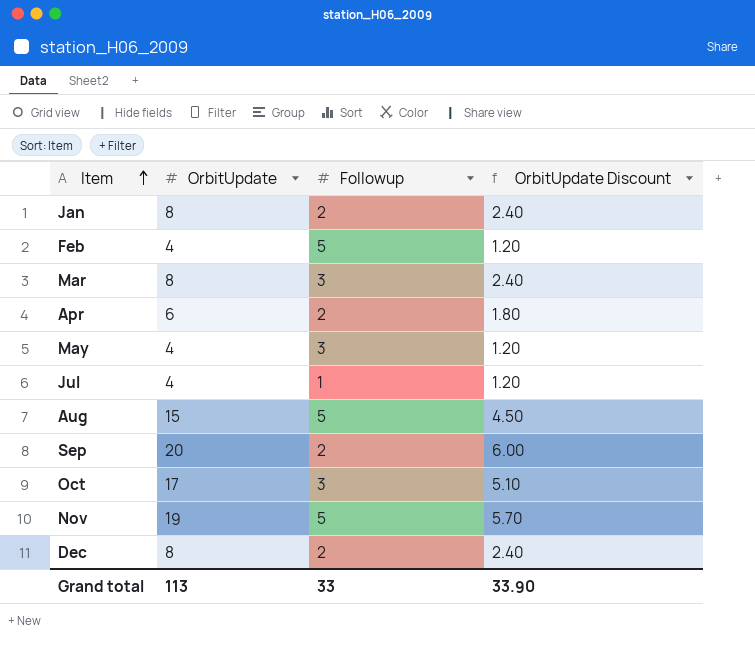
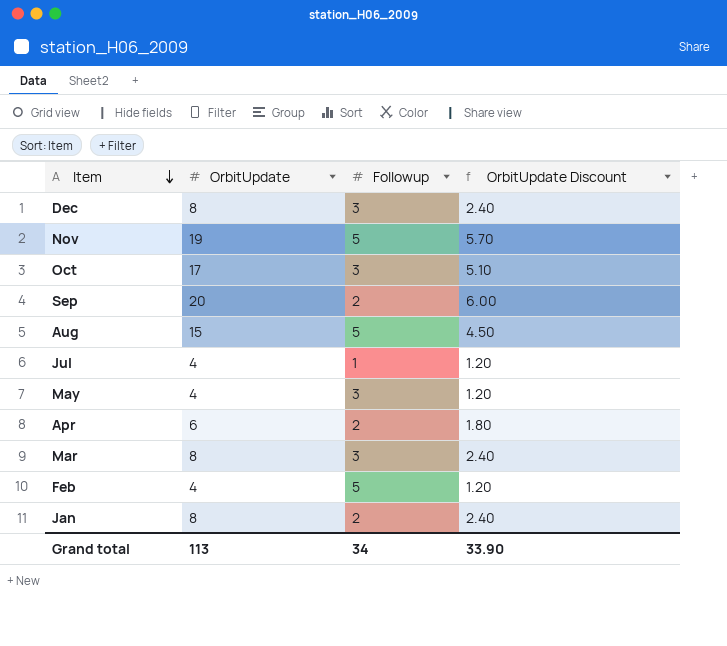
row order: Item ascending -> Item descending
Dec | Followup: 2 -> 3
Grand total | Followup: 33 -> 34

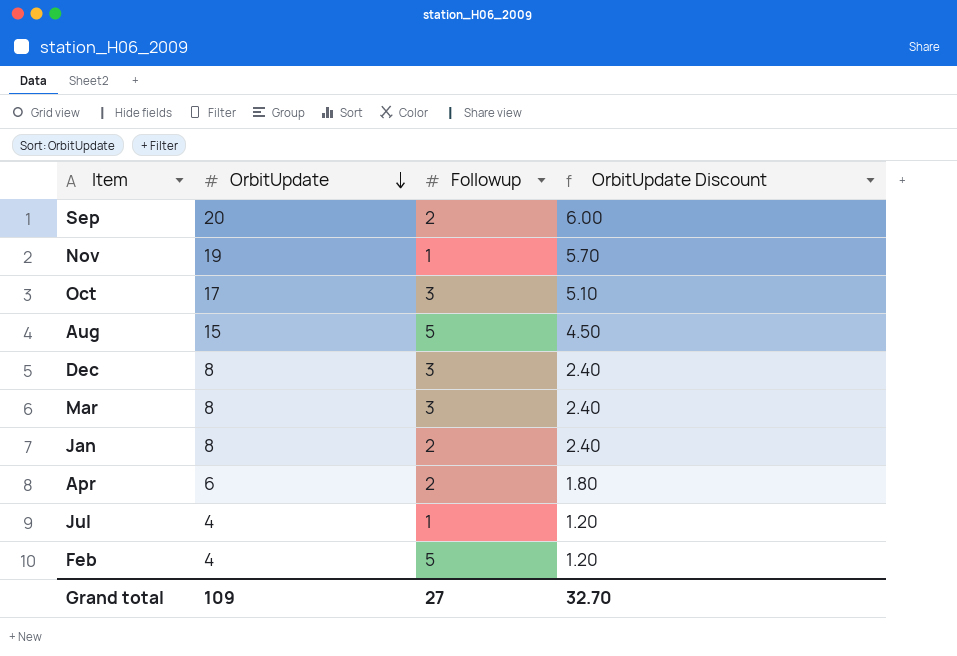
row order: Item descending -> OrbitUpdate descending
row May: 4 | 3 | 1.20 -> none
Nov | Followup: 5 -> 1
Grand total | OrbitUpdate: 113 -> 109
Grand total | Followup: 34 -> 27
Grand total | OrbitUpdate Discount: 33.90 -> 32.70

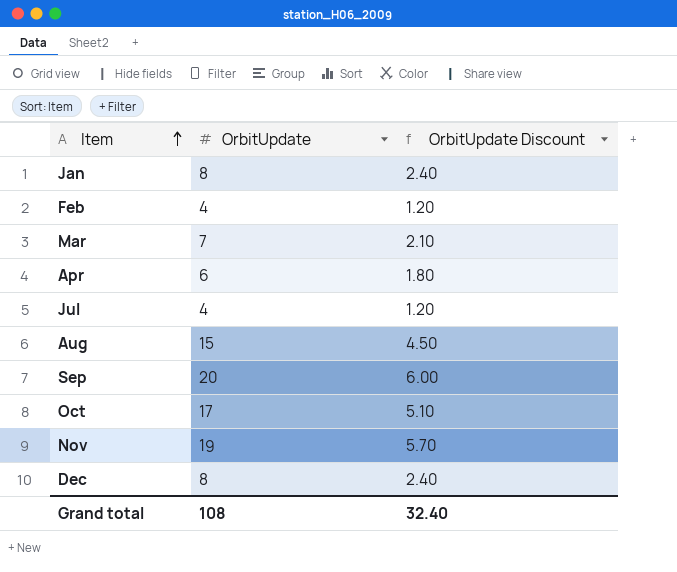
row order: OrbitUpdate descending -> Item ascending
column Followup | position: 3 -> none
Mar | OrbitUpdate: 8 -> 7
Mar | OrbitUpdate Discount: 2.40 -> 2.10
Grand total | OrbitUpdate: 109 -> 108
Grand total | OrbitUpdate Discount: 32.70 -> 32.40

